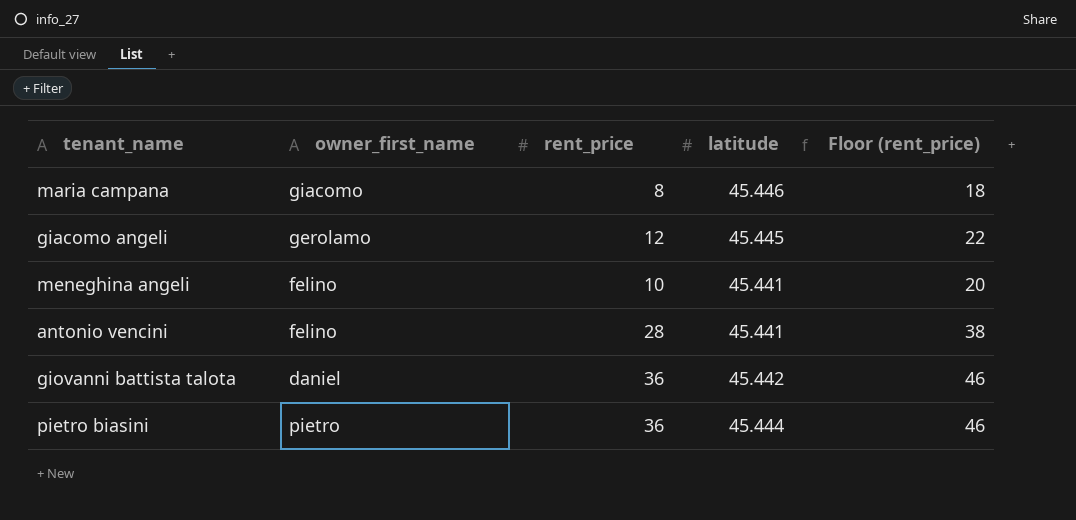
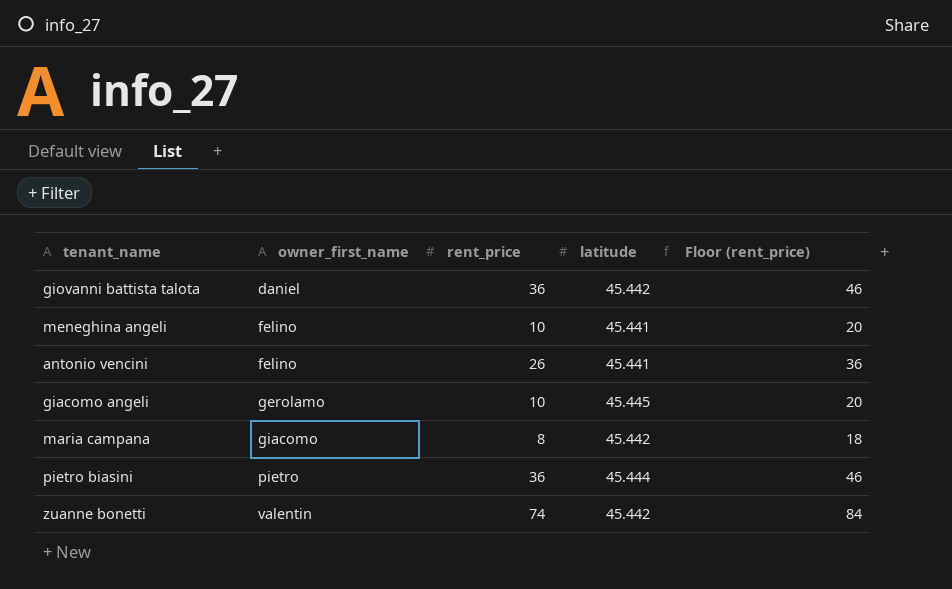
row order: none -> owner_first_name ascending
antonio vencini | rent_price: 28 -> 26
antonio vencini | Floor (rent_price): 38 -> 36
giacomo angeli | rent_price: 12 -> 10
giacomo angeli | Floor (rent_price): 22 -> 20
maria campana | latitude: 45.446 -> 45.442
row zuanne bonetti: none -> valentin | 74 | 45.442 | 84

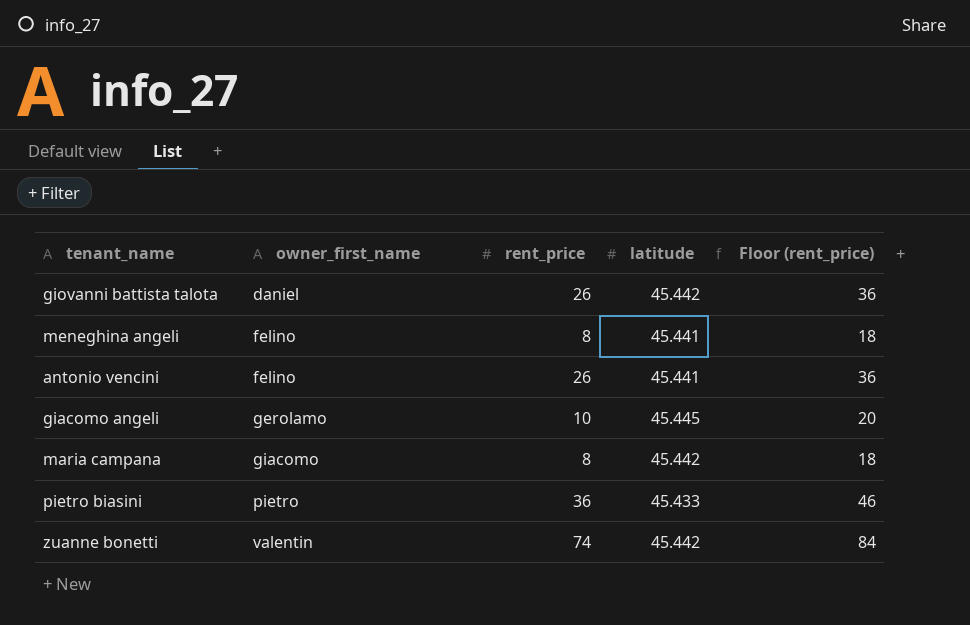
giovanni battista talota | rent_price: 36 -> 26
giovanni battista talota | Floor (rent_price): 46 -> 36
meneghina angeli | rent_price: 10 -> 8
meneghina angeli | Floor (rent_price): 20 -> 18
pietro biasini | latitude: 45.444 -> 45.433

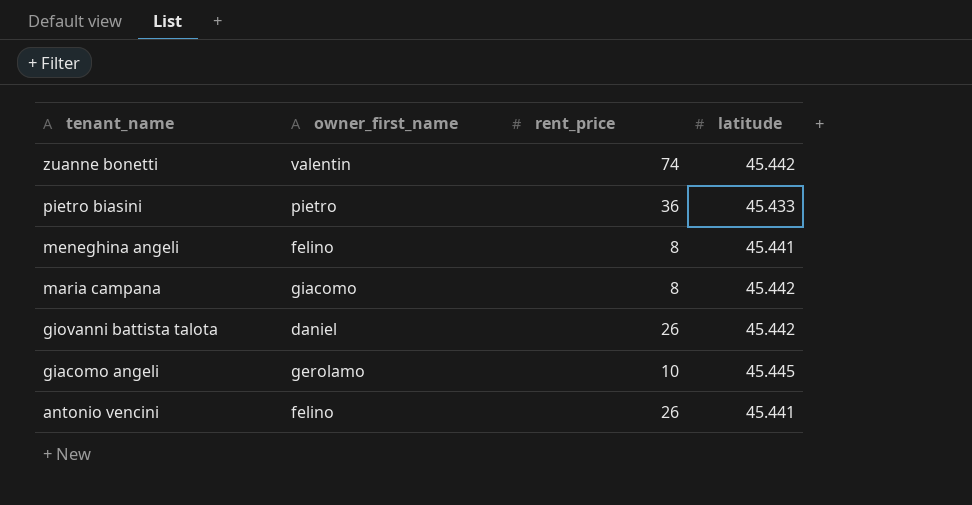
row order: owner_first_name ascending -> tenant_name descending
column Floor (rent_price) | formula: [rent_price] + 10 -> none

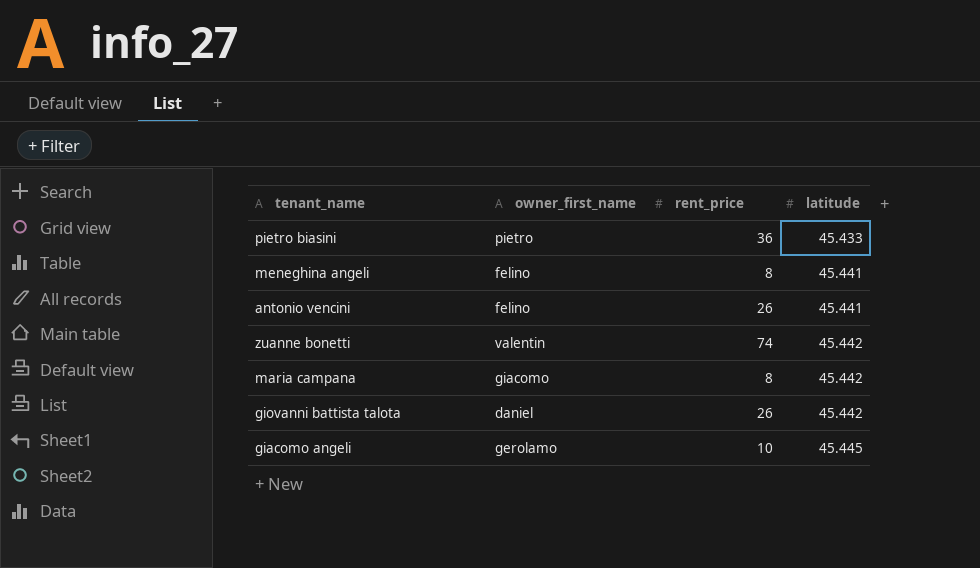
row order: tenant_name descending -> latitude ascending

